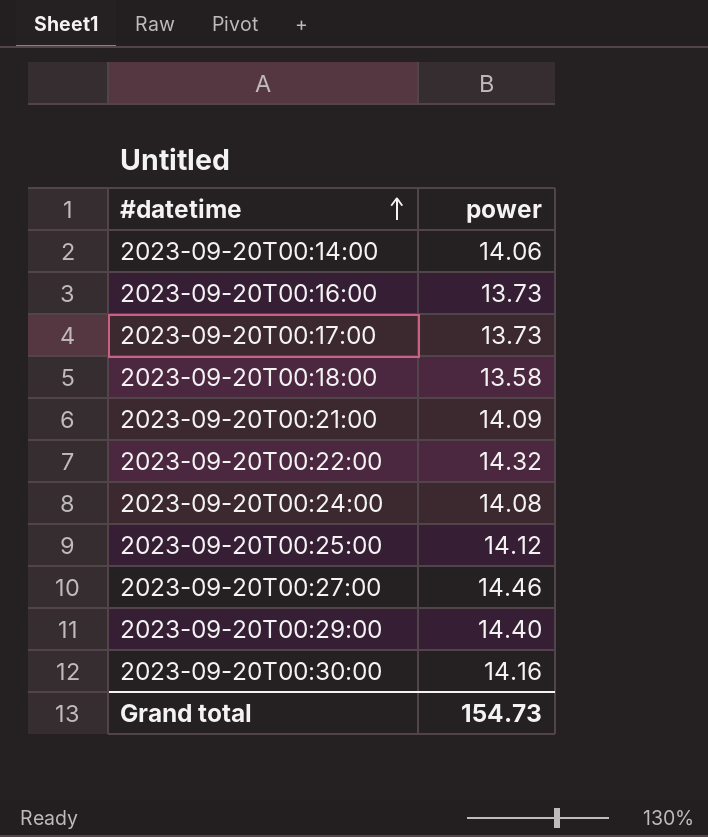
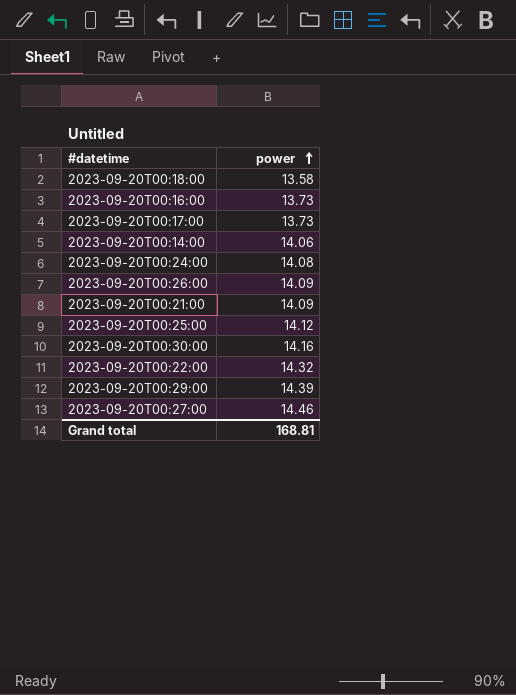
row order: #datetime ascending -> power ascending
row 2023-09-20T00:26:00: none -> 14.09
2023-09-20T00:29:00 | power: 14.40 -> 14.39
Grand total | power: 154.73 -> 168.81

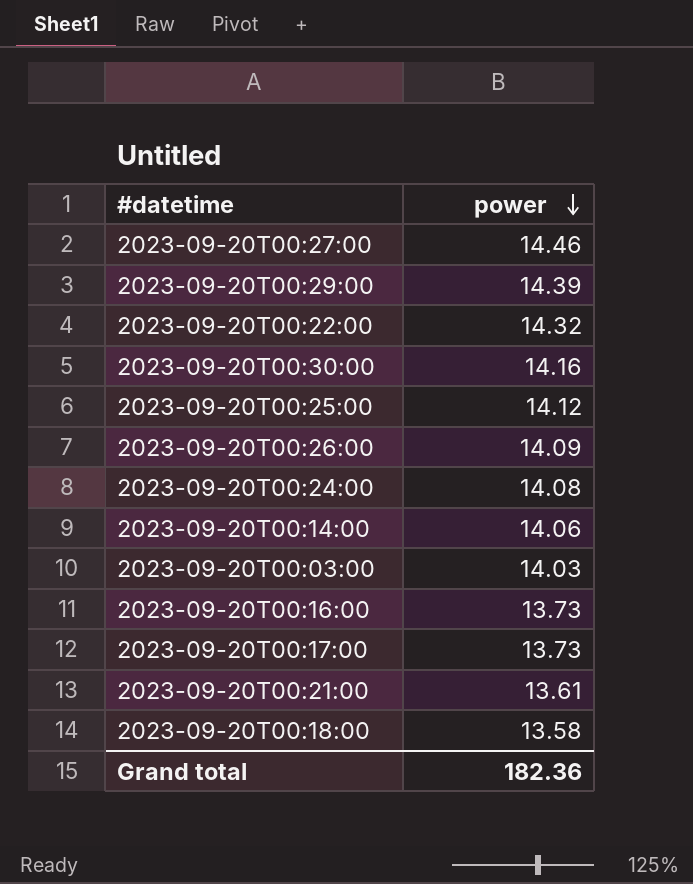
row order: power ascending -> power descending
row 2023-09-20T00:03:00: none -> 14.03
2023-09-20T00:21:00 | power: 14.09 -> 13.61
Grand total | power: 168.81 -> 182.36

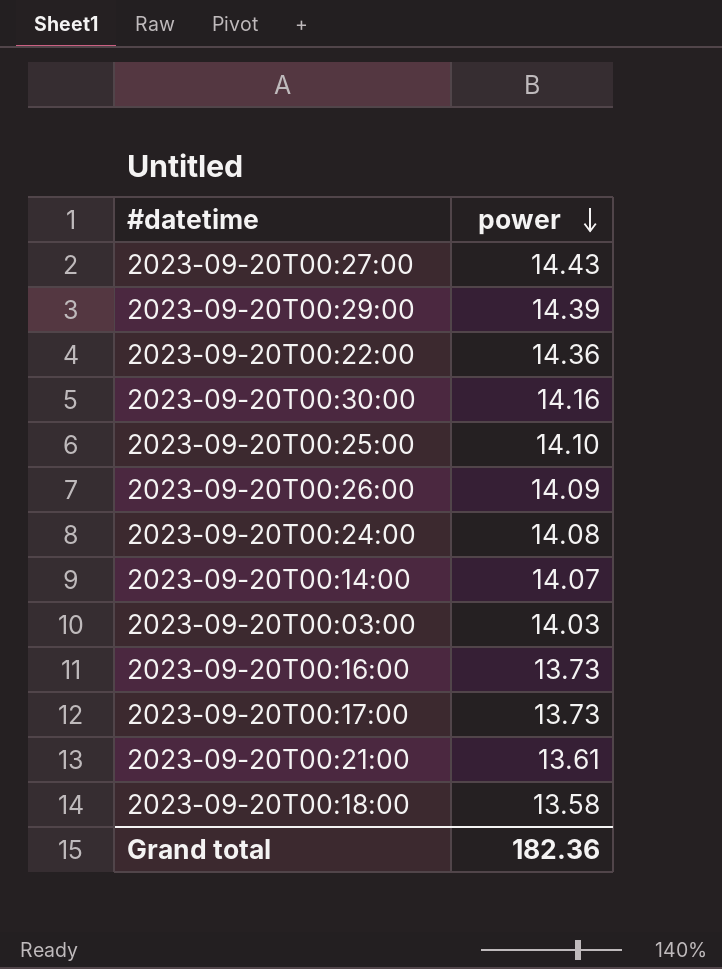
2023-09-20T00:27:00 | power: 14.46 -> 14.43
2023-09-20T00:22:00 | power: 14.32 -> 14.36
2023-09-20T00:25:00 | power: 14.12 -> 14.10
2023-09-20T00:14:00 | power: 14.06 -> 14.07

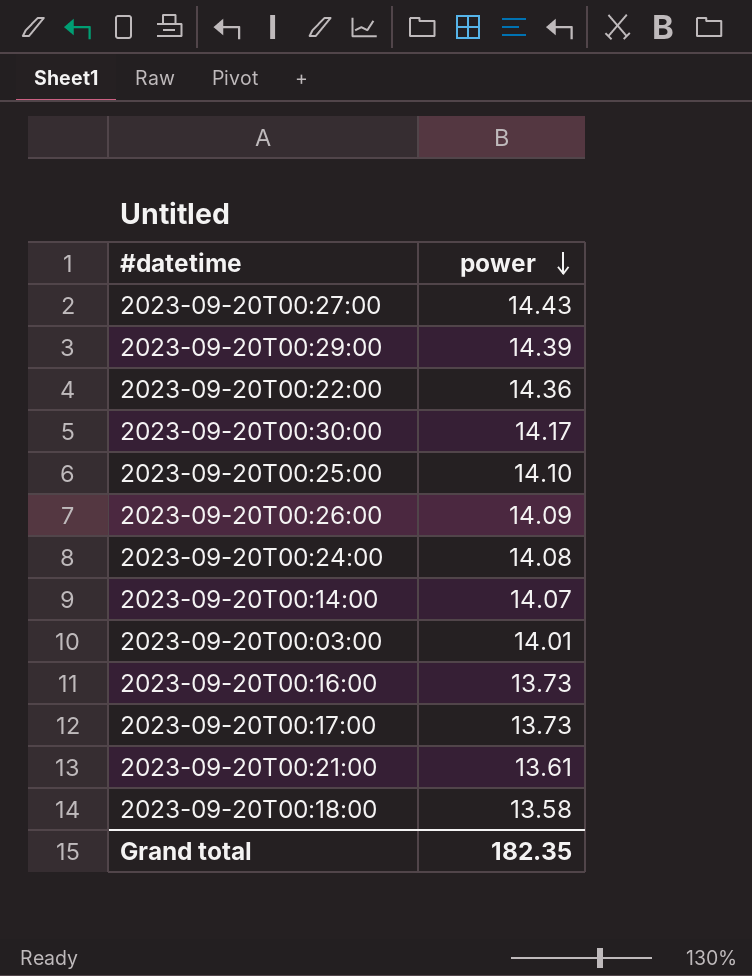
2023-09-20T00:30:00 | power: 14.16 -> 14.17
2023-09-20T00:03:00 | power: 14.03 -> 14.01
Grand total | power: 182.36 -> 182.35

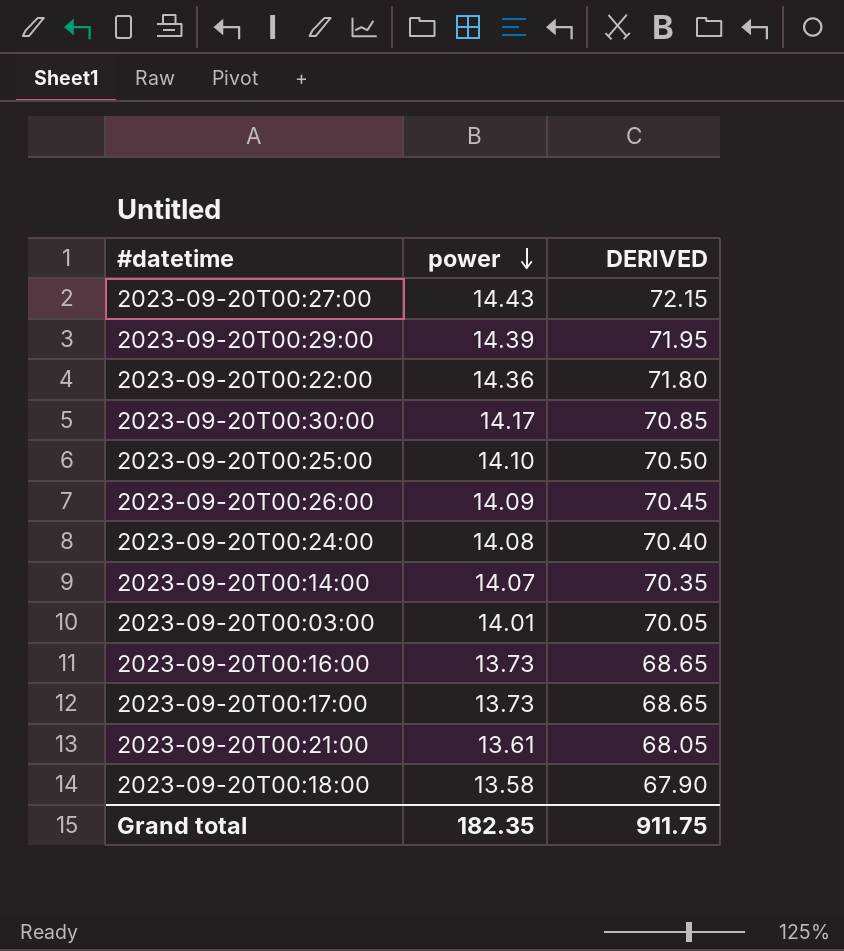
column DERIVED | formula: none -> [power] * 5

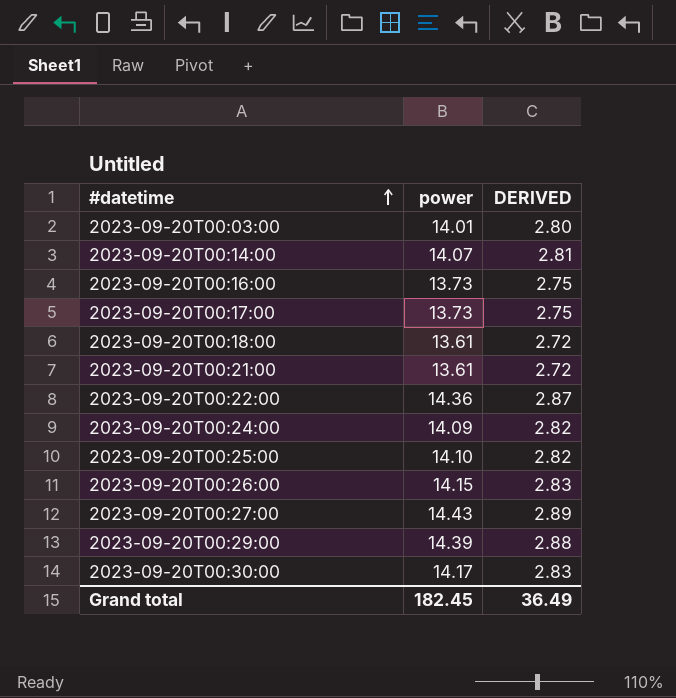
row order: power descending -> #datetime ascending
column DERIVED | formula: [power] * 5 -> [power] * 0.2
2023-09-20T00:18:00 | power: 13.58 -> 13.61
2023-09-20T00:24:00 | power: 14.08 -> 14.09
2023-09-20T00:26:00 | power: 14.09 -> 14.15
Grand total | power: 182.35 -> 182.45
Grand total | DERIVED: 911.75 -> 36.49

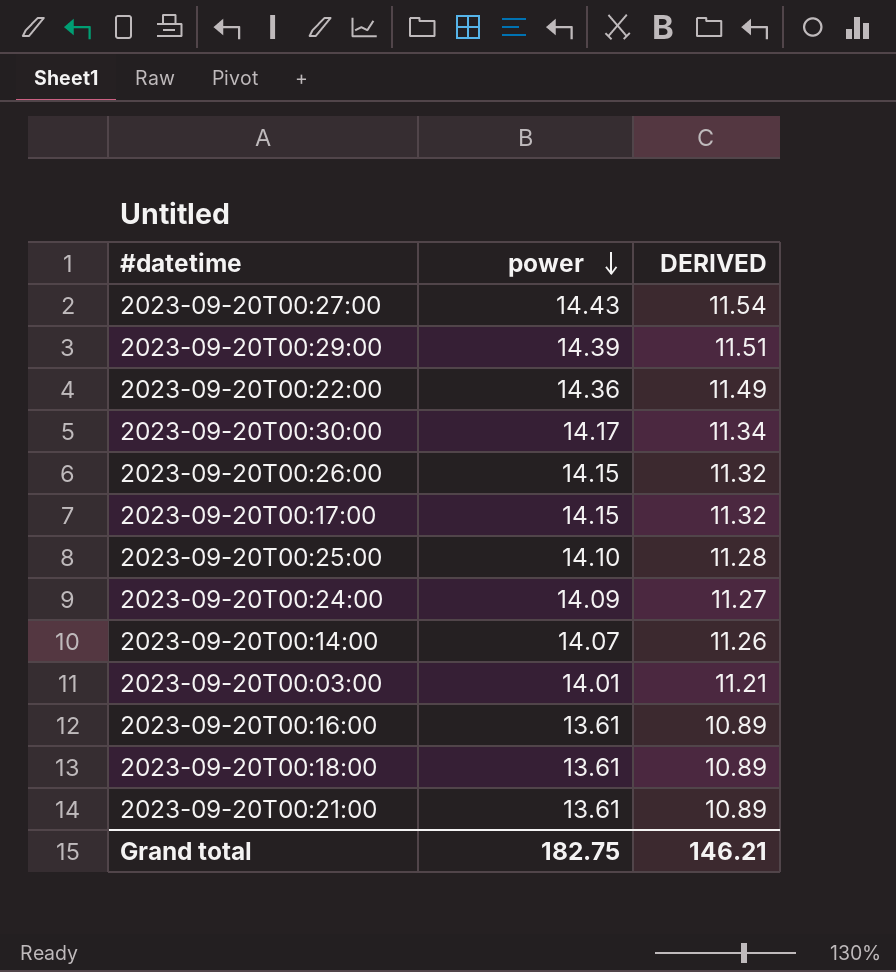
row order: #datetime ascending -> power descending
column DERIVED | formula: [power] * 0.2 -> [power] * 0.8
2023-09-20T00:17:00 | power: 13.73 -> 14.15
2023-09-20T00:16:00 | power: 13.73 -> 13.61
Grand total | power: 182.45 -> 182.75
Grand total | DERIVED: 36.49 -> 146.21

